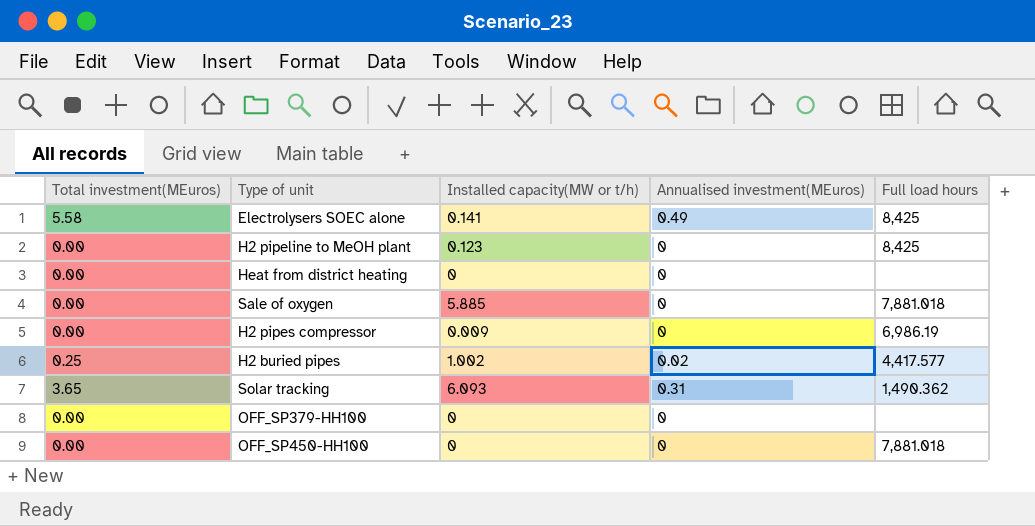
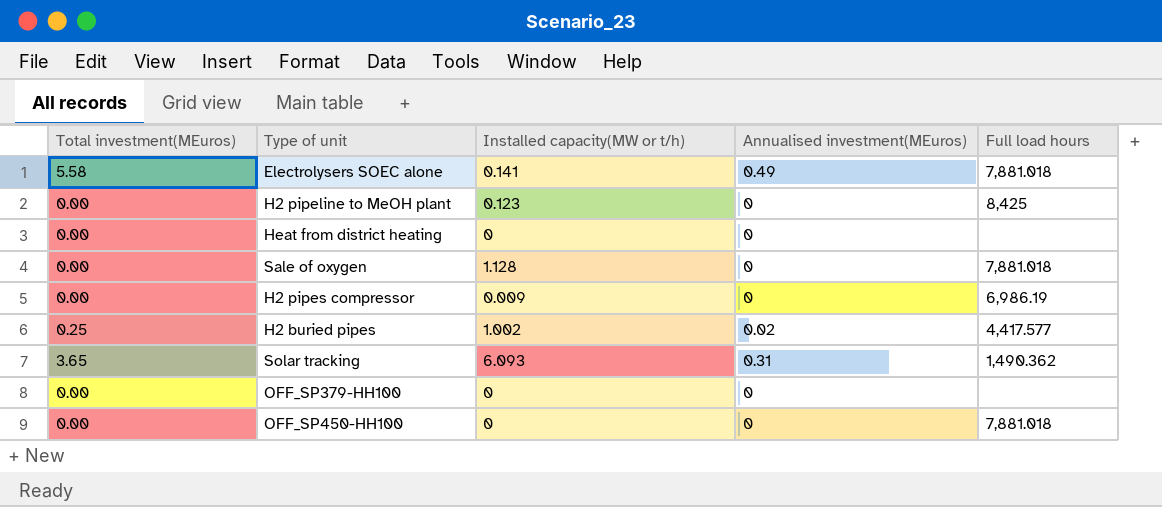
Electrolysers SOEC alone | Full load hours: 8,425 -> 7,881.018
Sale of oxygen | Installed capacity(MW or t/h): 5.885 -> 1.128

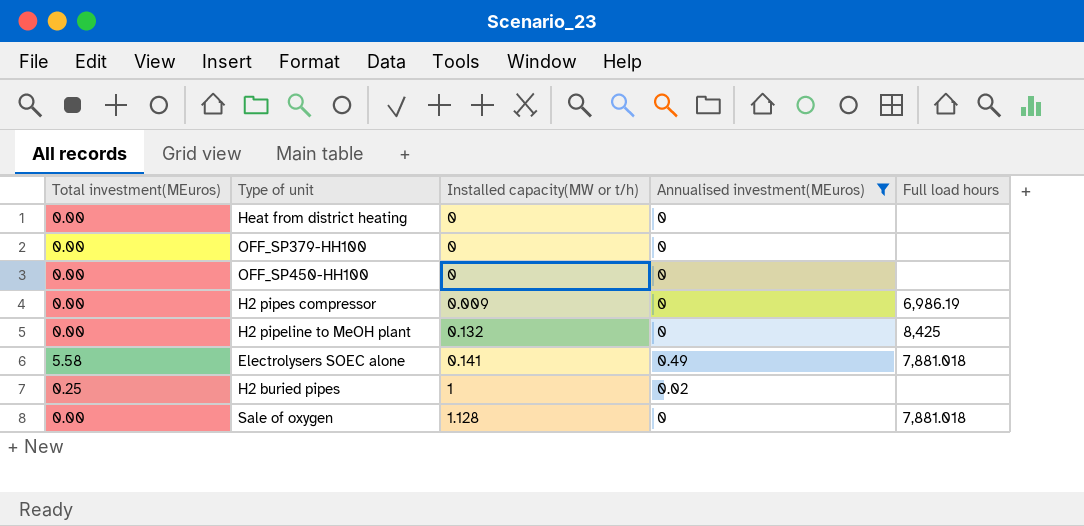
filter: none -> Annualised investment(MEuros) != 0.31
row order: none -> Installed capacity(MW or t/h) ascending
OFF_SP450-HH100 | Full load hours: 7,881.018 -> none
H2 pipeline to MeOH plant | Installed capacity(MW or t/h): 0.123 -> 0.132
H2 buried pipes | Installed capacity(MW or t/h): 1.002 -> 1
H2 buried pipes | Full load hours: 4,417.577 -> none

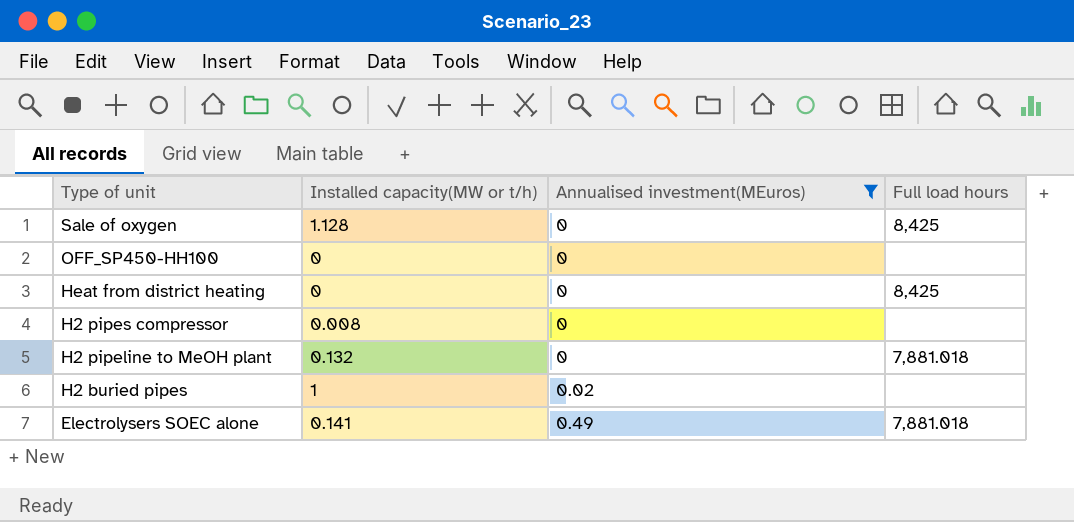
row order: Installed capacity(MW or t/h) ascending -> Type of unit descending
column Total investment(MEuros) | position: 1 -> none
row OFF_SP379-HH100: 0.00 | 0 | 0 | none -> none
Sale of oxygen | Full load hours: 7,881.018 -> 8,425
Heat from district heating | Full load hours: none -> 8,425
H2 pipes compressor | Installed capacity(MW or t/h): 0.009 -> 0.008
H2 pipes compressor | Full load hours: 6,986.19 -> none
H2 pipeline to MeOH plant | Full load hours: 8,425 -> 7,881.018

